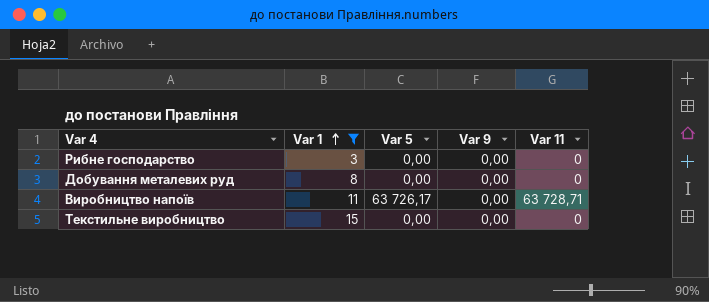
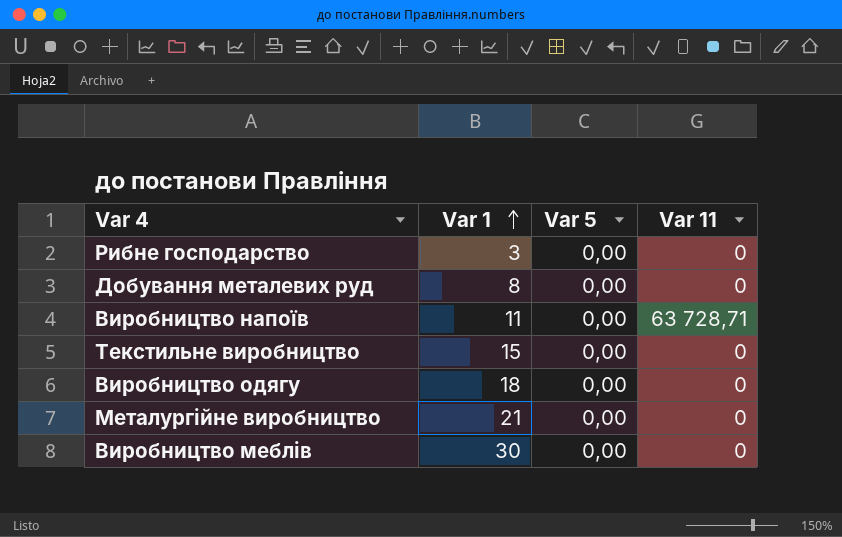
filter: Var 1 <= 15 -> none
column Var 9 | position: 4 -> none
Виробництво напоїв | Var 5: 63 726,17 -> 0,00

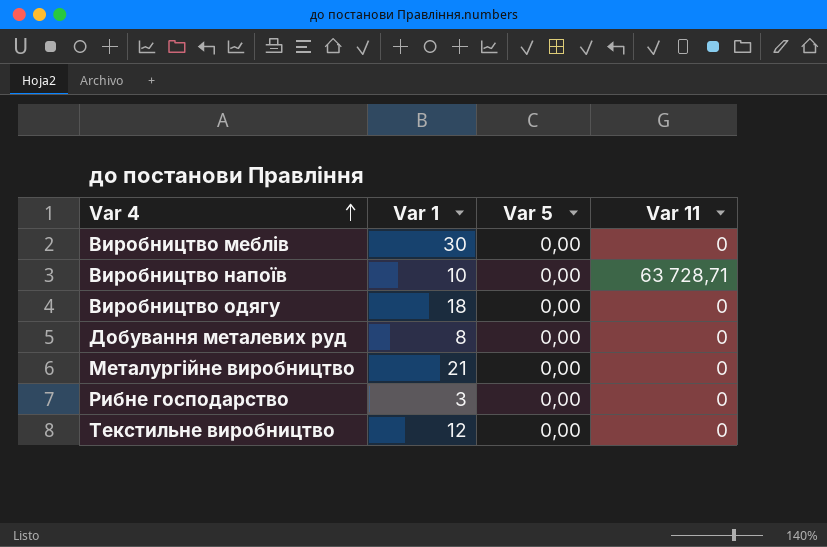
row order: Var 1 ascending -> Var 4 ascending
Виробництво напоїв | Var 1: 11 -> 10
Текстильне виробництво | Var 1: 15 -> 12

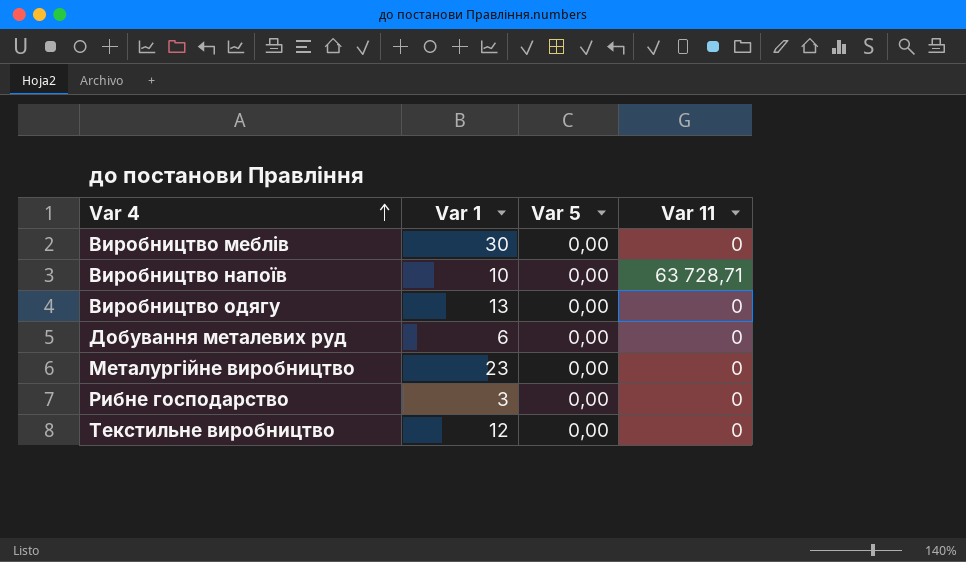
Виробництво одягу | Var 1: 18 -> 13
Добування металевих руд | Var 1: 8 -> 6
Металургійне виробництво | Var 1: 21 -> 23

